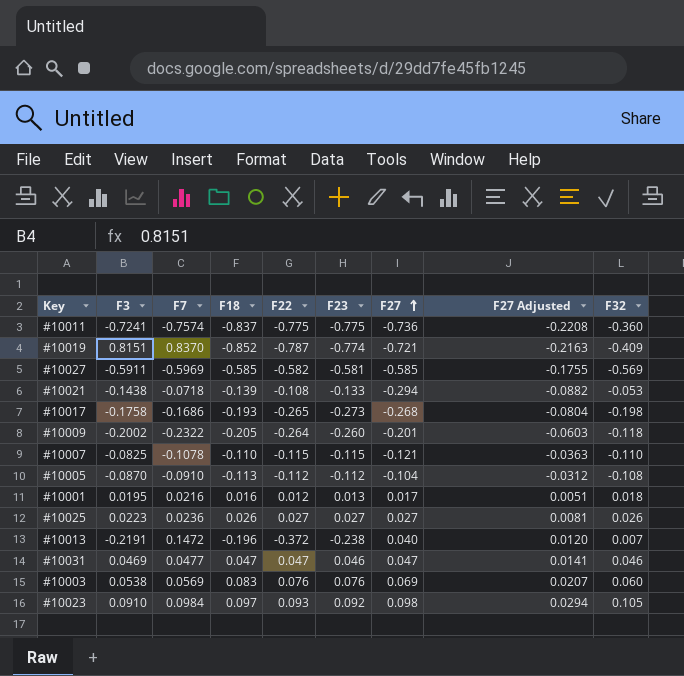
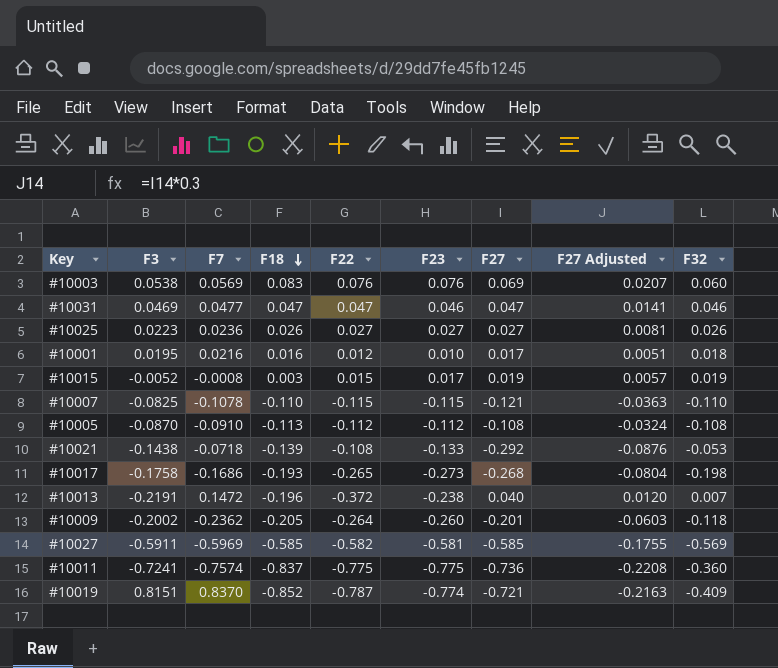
row order: F27 ascending -> F18 descending
row #10023: 0.0910 | 0.0984 | 0.097 | 0.093 | 0.092 | 0.098 | 0.0294 | 0.105 -> none
#10001 | F23: 0.013 -> 0.010
row #10015: none -> -0.0052 | -0.0008 | 0.003 | 0.015 | 0.017 | 0.019 | 0.0057 | 0.019
#10005 | F27: -0.104 -> -0.108
#10005 | F27 Adjusted: -0.0312 -> -0.0324
#10021 | F27: -0.294 -> -0.292
#10021 | F27 Adjusted: -0.0882 -> -0.0876
#10009 | F7: -0.2322 -> -0.2362

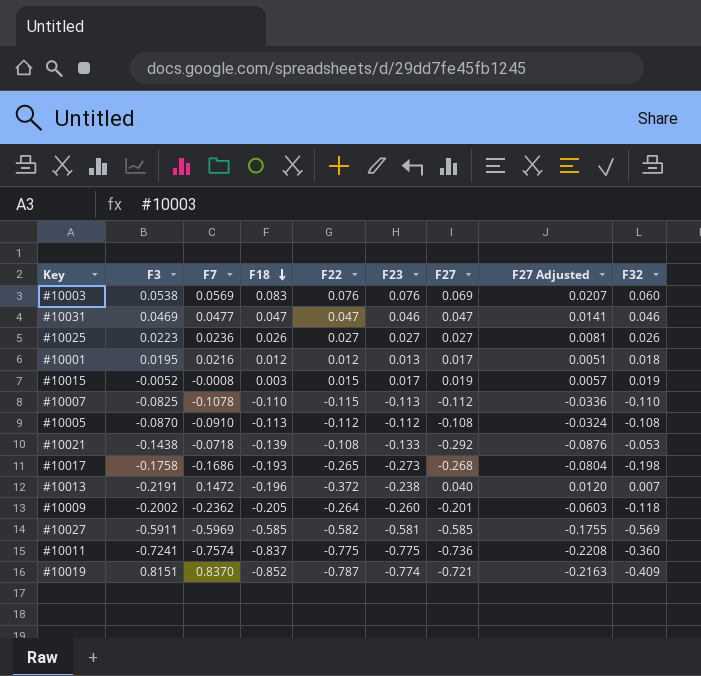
#10001 | F18: 0.016 -> 0.012
#10001 | F23: 0.010 -> 0.013
#10007 | F23: -0.115 -> -0.113
#10007 | F27: -0.121 -> -0.112
#10007 | F27 Adjusted: -0.0363 -> -0.0336

